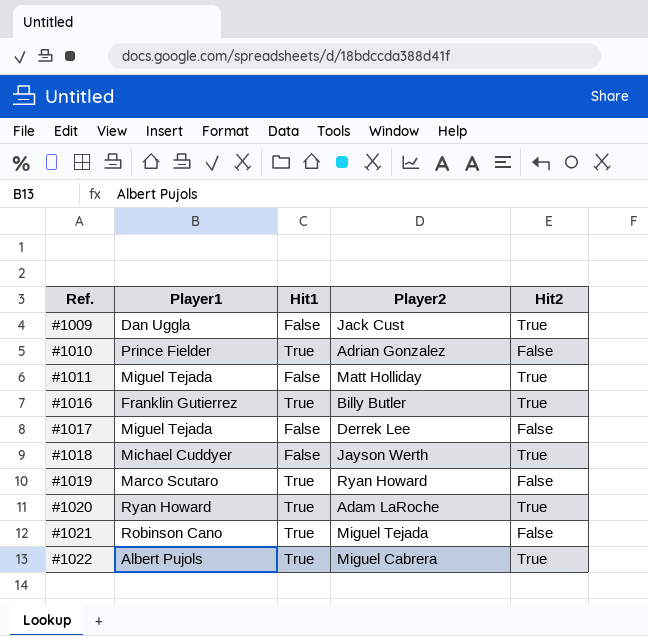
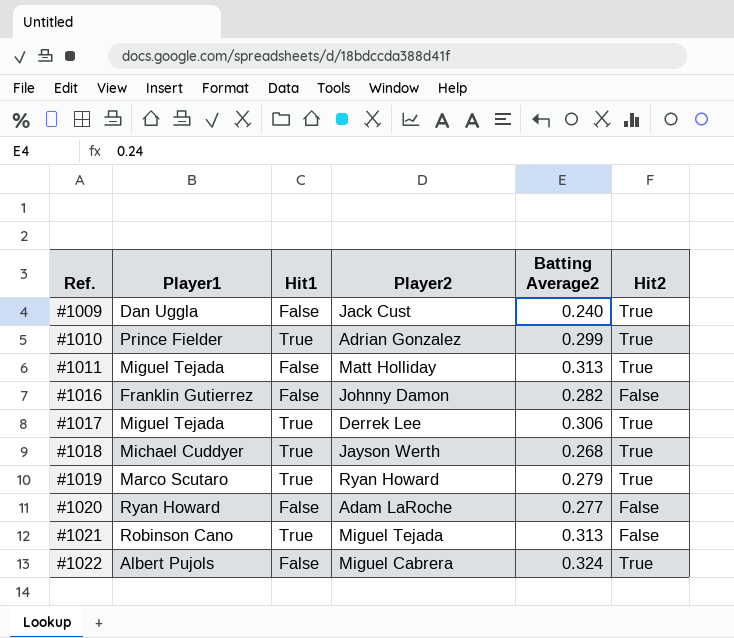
column Batting Average2 | position: none -> 5
#1010 | Hit2: False -> True
#1016 | Hit1: True -> False
#1016 | Player2: Billy Butler -> Johnny Damon
#1016 | Hit2: True -> False
#1017 | Hit1: False -> True
#1017 | Hit2: False -> True
#1018 | Hit1: False -> True
#1019 | Hit2: False -> True
#1020 | Hit1: True -> False
#1020 | Hit2: True -> False
#1022 | Hit1: True -> False

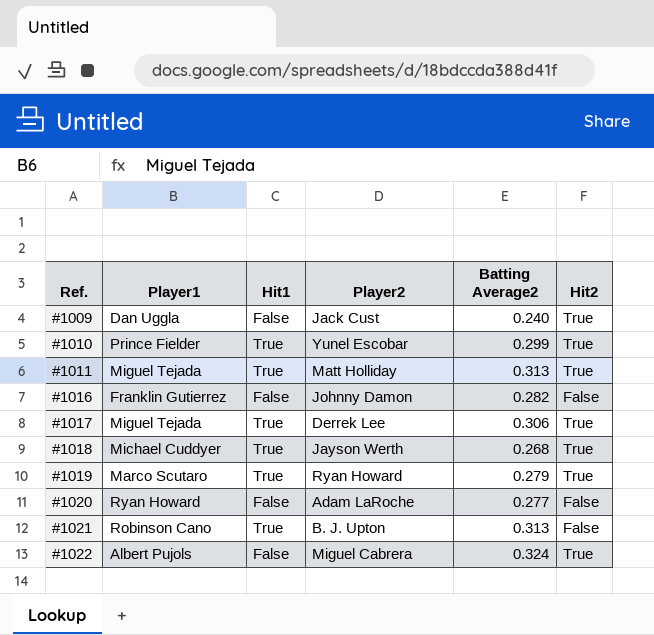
#1010 | Player2: Adrian Gonzalez -> Yunel Escobar
#1011 | Hit1: False -> True
#1021 | Player2: Miguel Tejada -> B. J. Upton

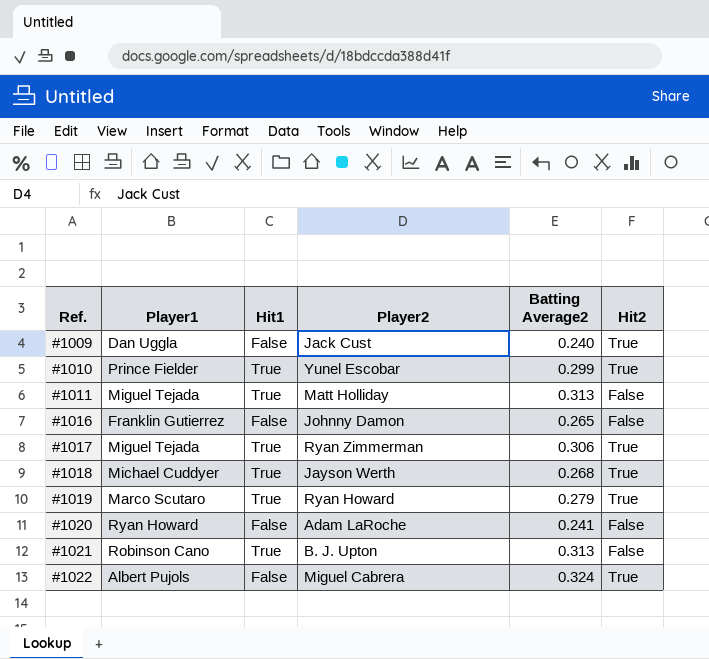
#1011 | Hit2: True -> False
#1016 | Batting Average2: 0.282 -> 0.265
#1017 | Player2: Derrek Lee -> Ryan Zimmerman
#1020 | Batting Average2: 0.277 -> 0.241

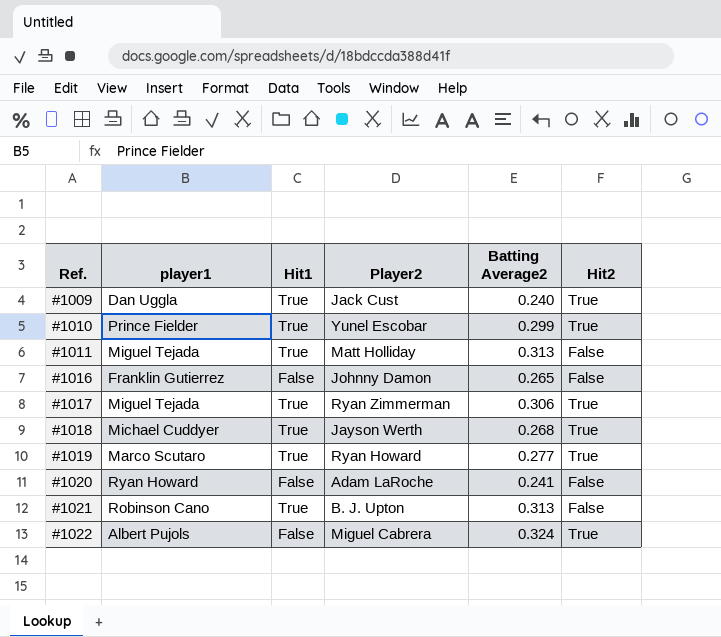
column name: Player1 -> player1
#1009 | Hit1: False -> True
#1019 | Batting Average2: 0.279 -> 0.277

